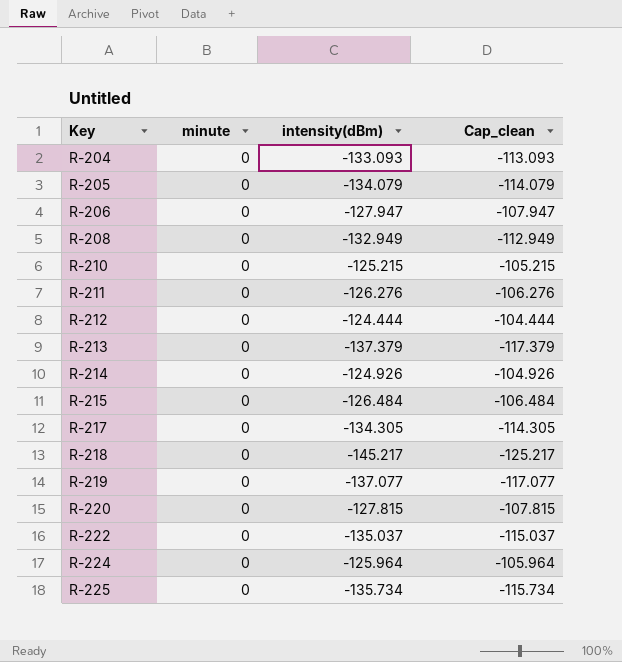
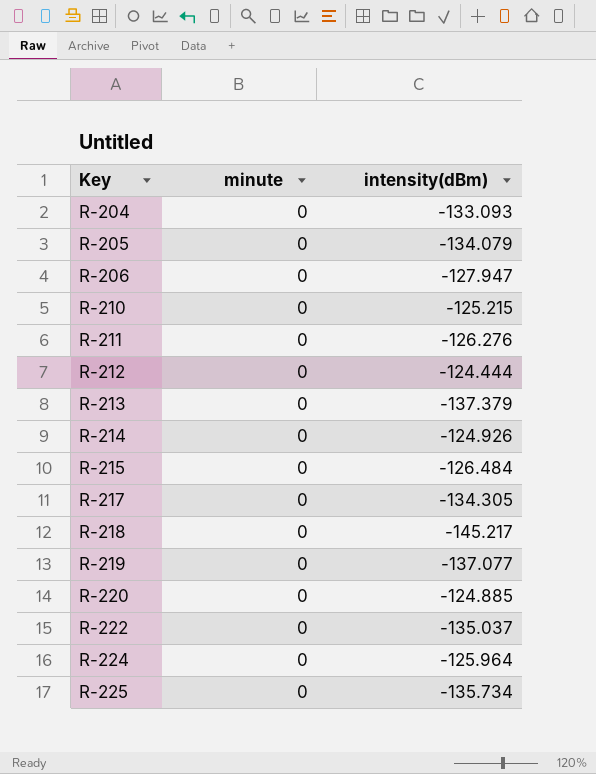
column Cap_clean | formula: [intensity(dBm)] + 20 -> none
row R-208: 0 | -132.949 | -112.949 -> none
R-220 | intensity(dBm): -127.815 -> -124.885

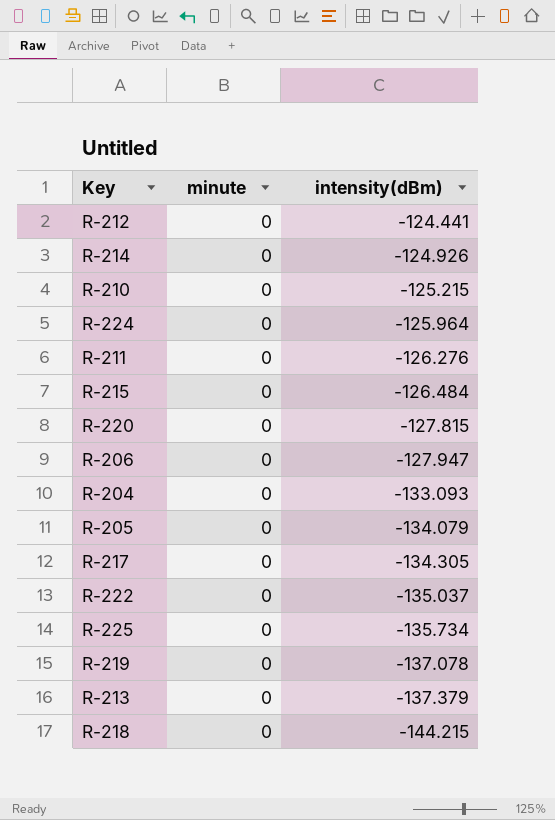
row order: Key ascending -> intensity(dBm) descending
R-212 | intensity(dBm): -124.444 -> -124.441
R-220 | intensity(dBm): -124.885 -> -127.815
R-219 | intensity(dBm): -137.077 -> -137.078
R-218 | intensity(dBm): -145.217 -> -144.215

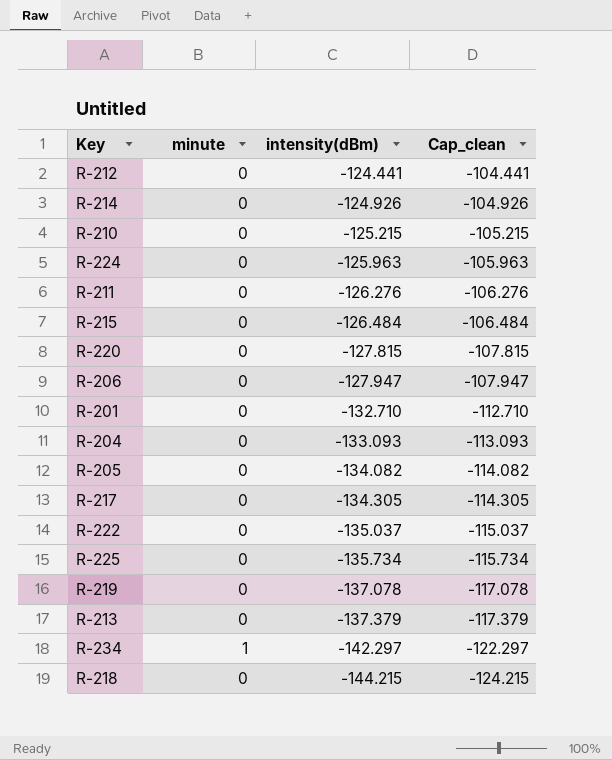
column Cap_clean | formula: none -> [intensity(dBm)] + 20
R-224 | intensity(dBm): -125.964 -> -125.963
row R-201: none -> 0 | -132.710 | -112.710
R-205 | intensity(dBm): -134.079 -> -134.082
row R-234: none -> 1 | -142.297 | -122.297

